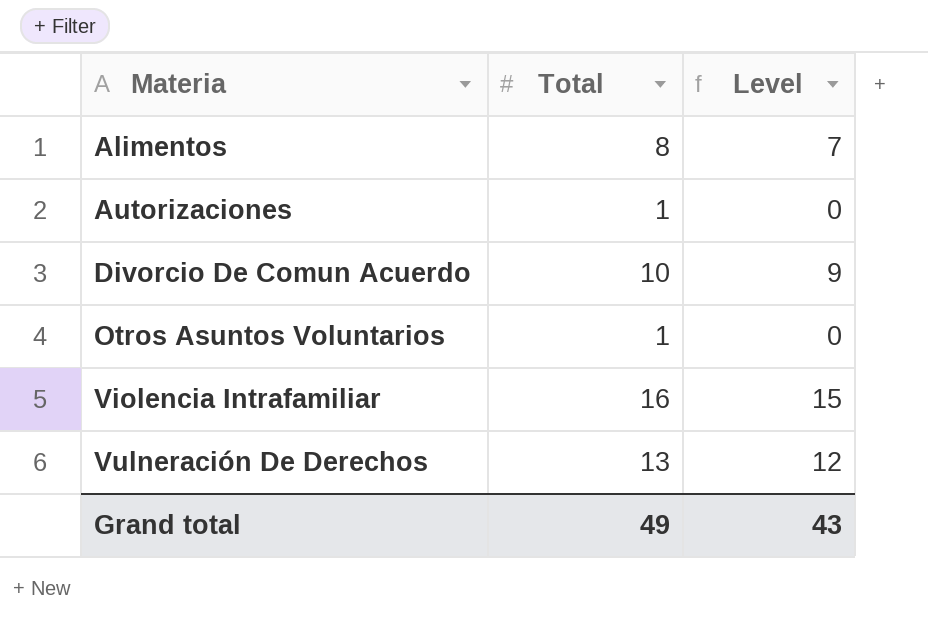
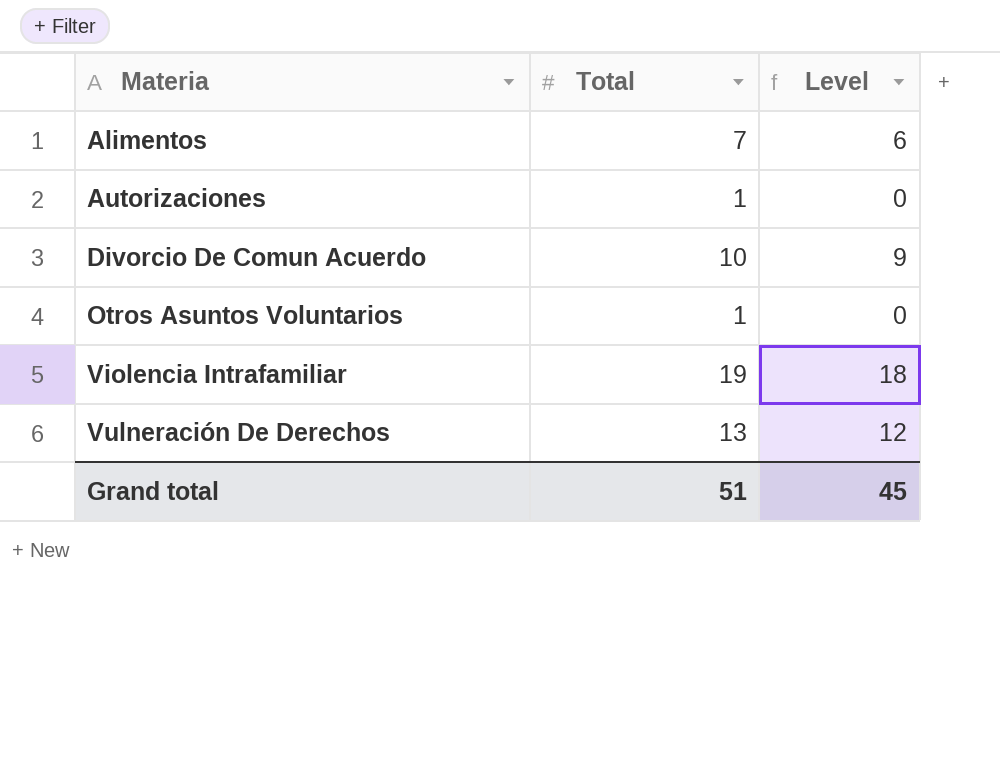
Alimentos | Total: 8 -> 7
Alimentos | Level: 7 -> 6
Violencia Intrafamiliar | Total: 16 -> 19
Violencia Intrafamiliar | Level: 15 -> 18
Grand total | Total: 49 -> 51
Grand total | Level: 43 -> 45

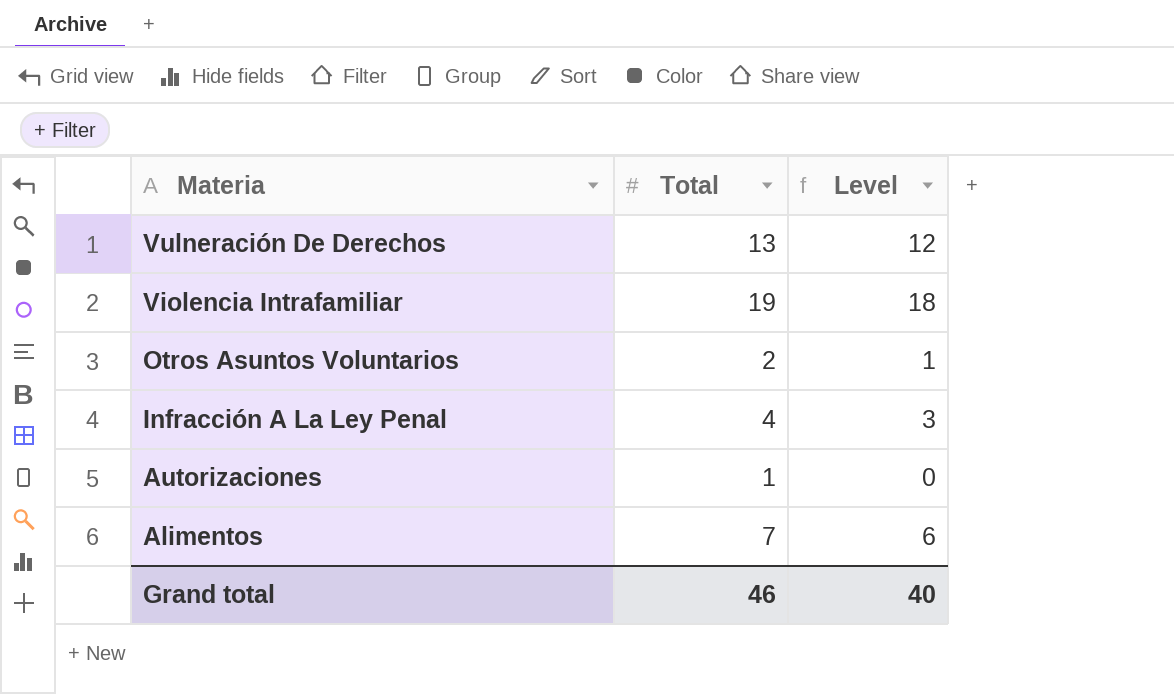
row order: Materia ascending -> Materia descending
row Divorcio De Comun Acuerdo: 10 | 9 -> none
Otros Asuntos Voluntarios | Total: 1 -> 2
Otros Asuntos Voluntarios | Level: 0 -> 1
row Infracción A La Ley Penal: none -> 4 | 3
Grand total | Total: 51 -> 46
Grand total | Level: 45 -> 40

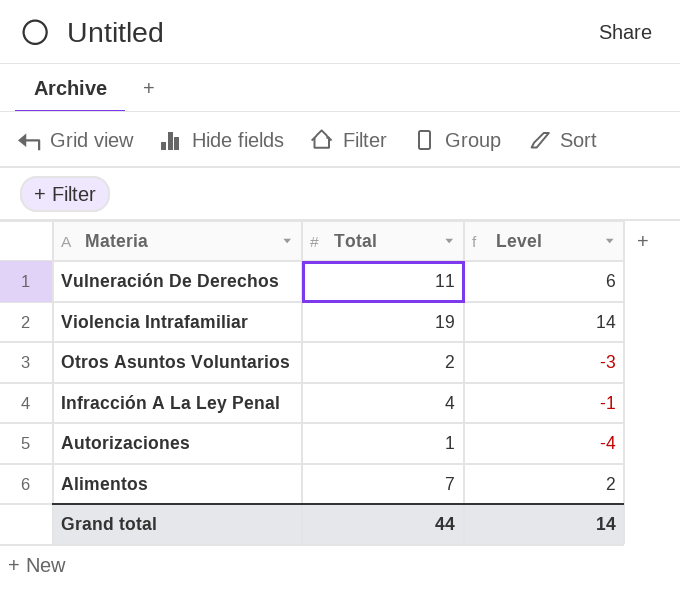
column Level | formula: [Total] - 1 -> [Total] - 5
Vulneración De Derechos | Total: 13 -> 11
Grand total | Total: 46 -> 44
Grand total | Level: 40 -> 14

